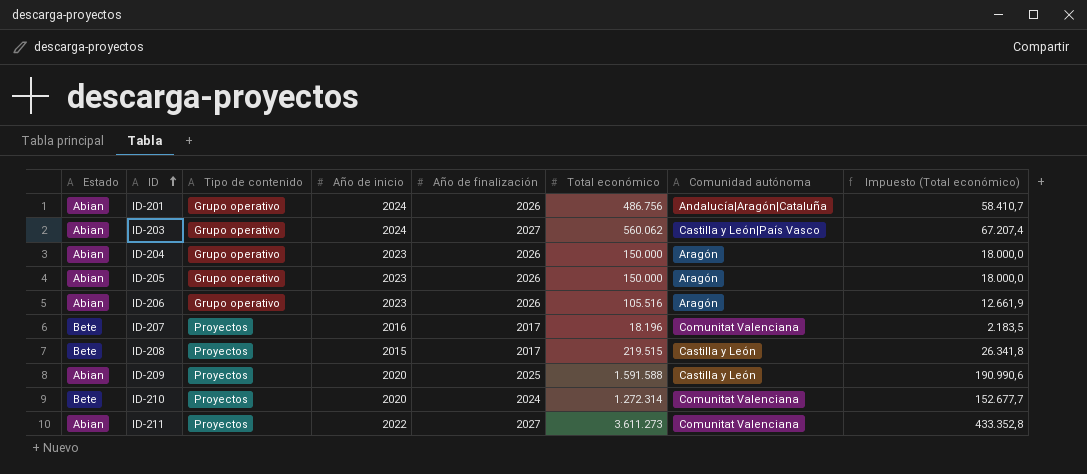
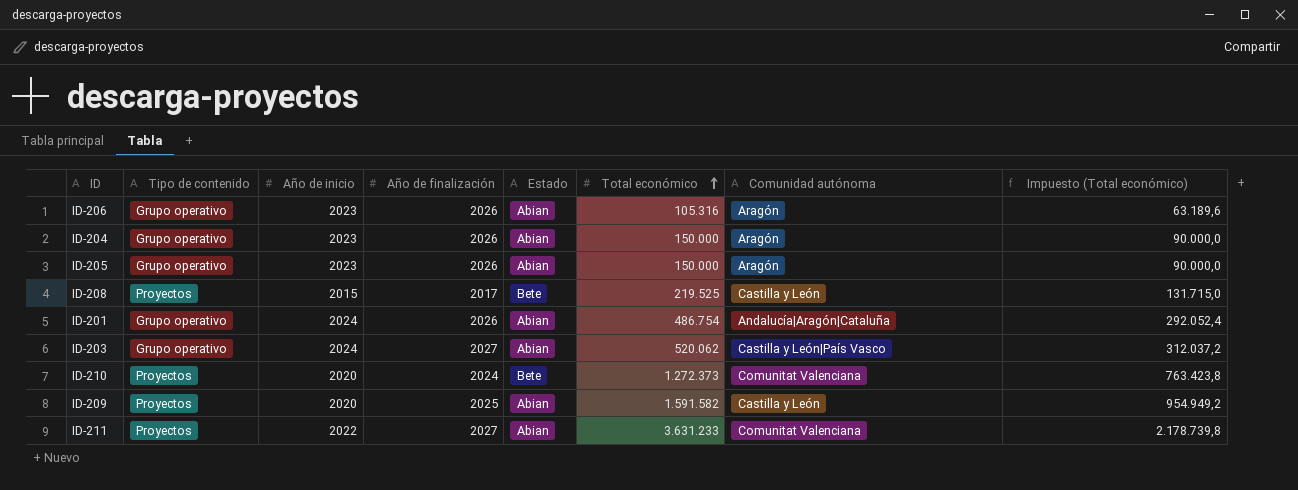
row order: ID ascending -> Total económico ascending
column Estado | position: 1 -> 5
column Impuesto (Total económico) | formula: [Total económico] * 0,12 -> [Total económico] * 0,6
row ID-207: Bete | Proyectos | 2016 | 2017 | 18.196 | Comunitat Valenciana | 2.183,5 -> none
ID-206 | Total económico: 105.516 -> 105.316
ID-208 | Total económico: 219.515 -> 219.525
ID-201 | Total económico: 486.756 -> 486.754
ID-203 | Total económico: 560.062 -> 520.062
ID-210 | Total económico: 1.272.314 -> 1.272.373
ID-209 | Total económico: 1.591.588 -> 1.591.582
ID-211 | Total económico: 3.611.273 -> 3.631.233

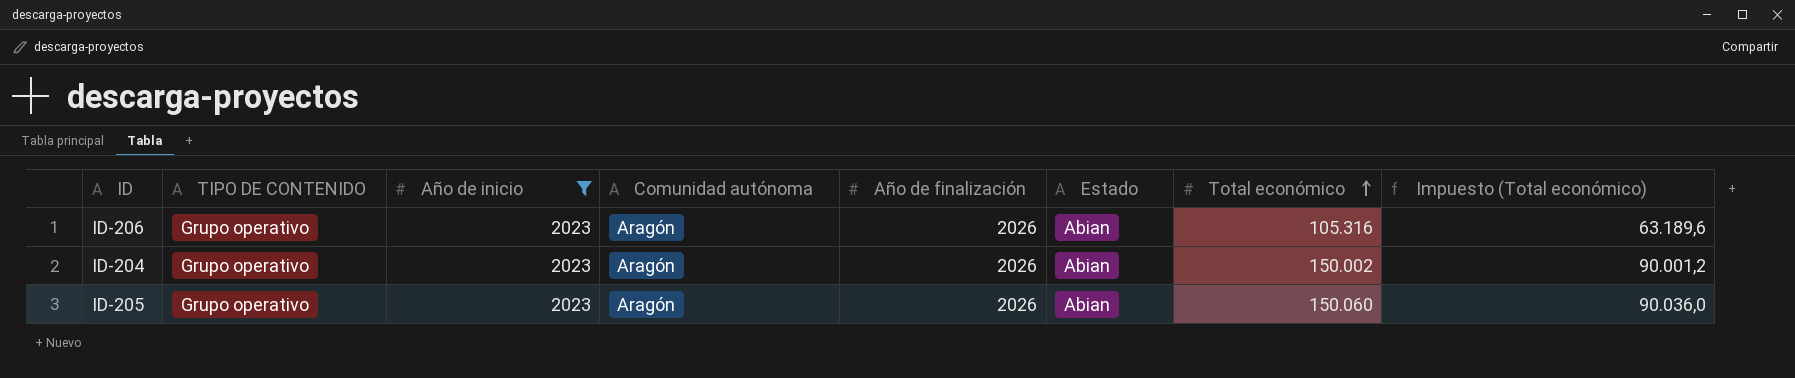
filter: none -> Año de inicio = 2023
column name: Tipo de contenido -> TIPO DE CONTENIDO
column Comunidad autónoma | position: 7 -> 4
ID-204 | Total económico: 150.000 -> 150.002
ID-204 | Impuesto (Total económico): 90.000,0 -> 90.001,2
ID-205 | Total económico: 150.000 -> 150.060
ID-205 | Impuesto (Total económico): 90.000,0 -> 90.036,0

